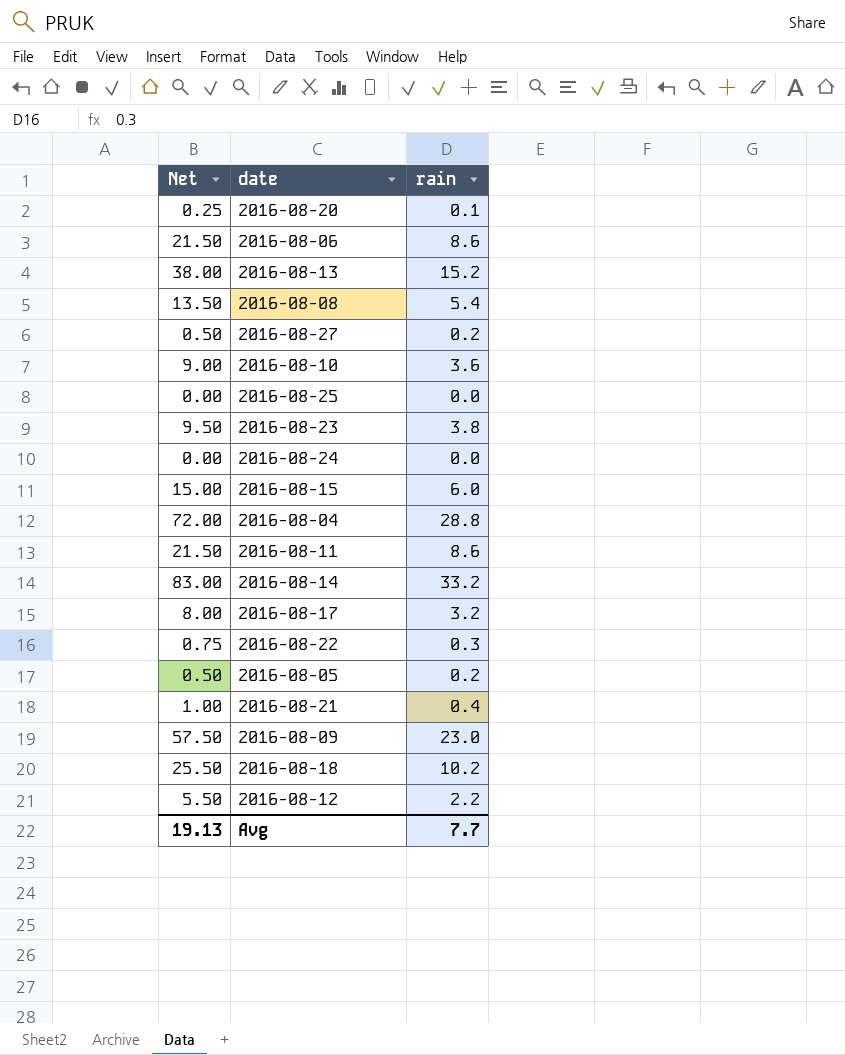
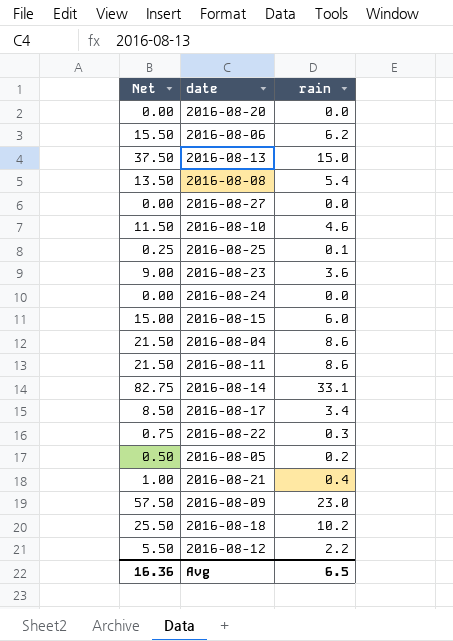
2016-08-20 | Net: 0.25 -> 0.00
2016-08-20 | rain: 0.1 -> 0.0
2016-08-06 | Net: 21.50 -> 15.50
2016-08-06 | rain: 8.6 -> 6.2
2016-08-13 | Net: 38.00 -> 37.50
2016-08-13 | rain: 15.2 -> 15.0
2016-08-27 | Net: 0.50 -> 0.00
2016-08-27 | rain: 0.2 -> 0.0
2016-08-10 | Net: 9.00 -> 11.50
2016-08-10 | rain: 3.6 -> 4.6
2016-08-25 | Net: 0.00 -> 0.25
2016-08-25 | rain: 0.0 -> 0.1
2016-08-23 | Net: 9.50 -> 9.00
2016-08-23 | rain: 3.8 -> 3.6
2016-08-04 | Net: 72.00 -> 21.50
2016-08-04 | rain: 28.8 -> 8.6
2016-08-14 | Net: 83.00 -> 82.75
2016-08-14 | rain: 33.2 -> 33.1
2016-08-17 | Net: 8.00 -> 8.50
2016-08-17 | rain: 3.2 -> 3.4
Avg | Net: 19.13 -> 16.36
Avg | rain: 7.7 -> 6.5

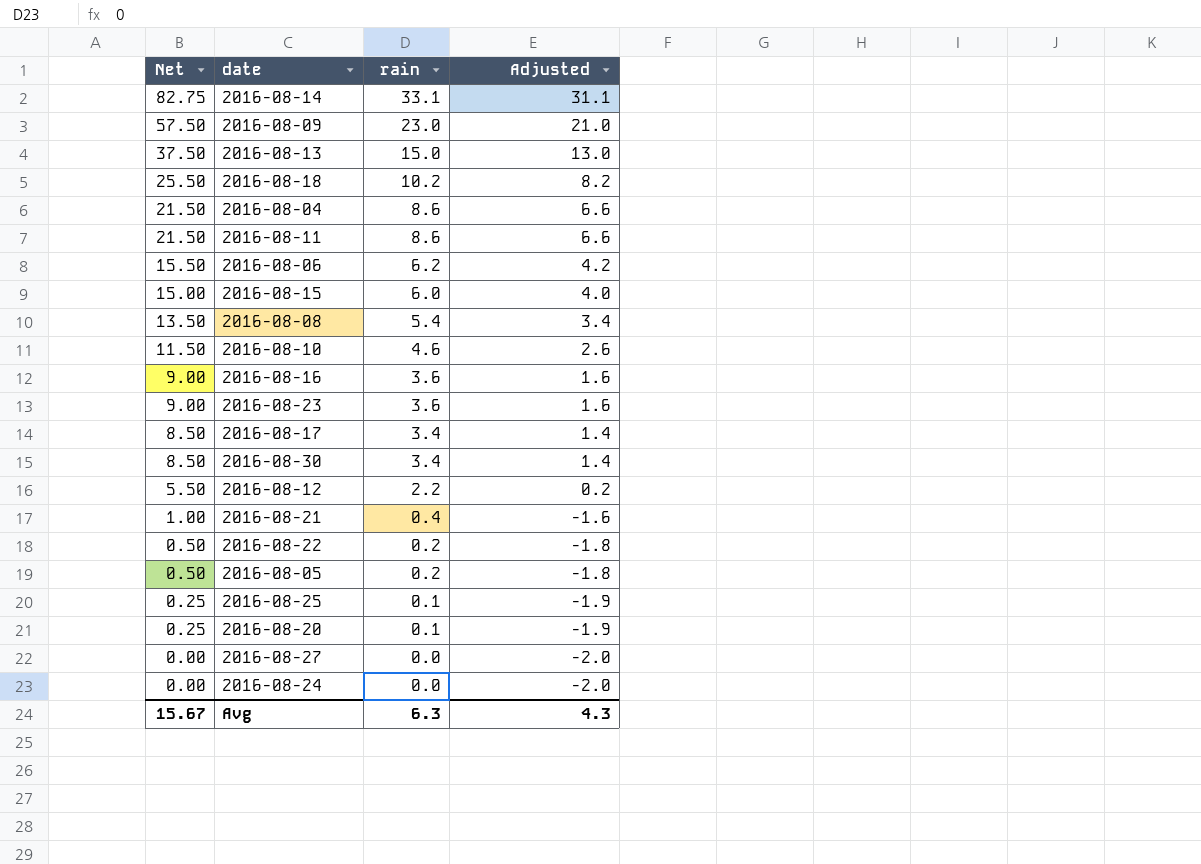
row order: none -> Net descending
column Adjusted | formula: none -> [rain] - 2
row 2016-08-16: none -> 9.00 | 3.6 | 1.6
row 2016-08-30: none -> 8.50 | 3.4 | 1.4
2016-08-22 | Net: 0.75 -> 0.50
2016-08-22 | rain: 0.3 -> 0.2
2016-08-20 | Net: 0.00 -> 0.25
2016-08-20 | rain: 0.0 -> 0.1
Avg | Net: 16.36 -> 15.67
Avg | rain: 6.5 -> 6.3

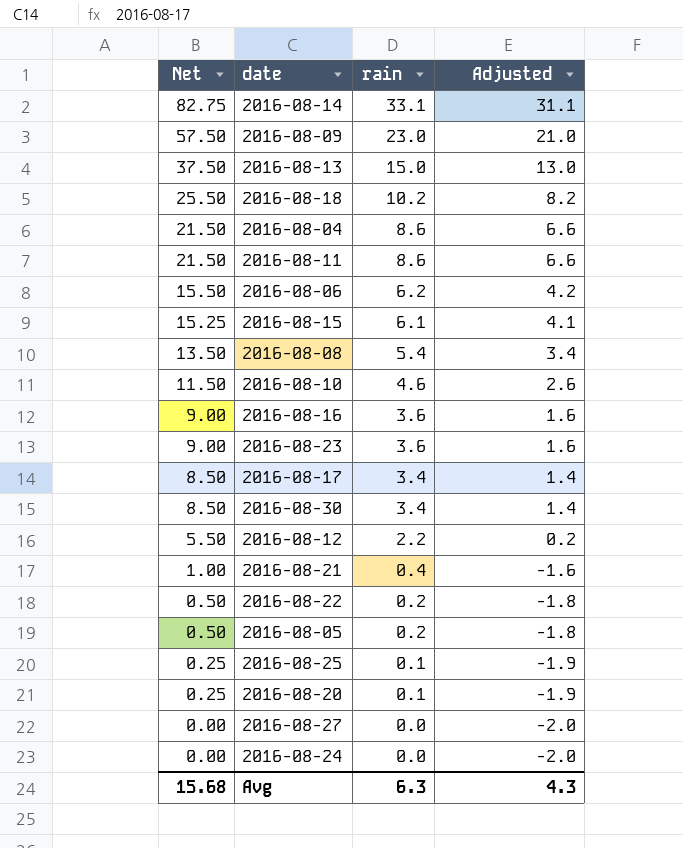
2016-08-15 | Net: 15.00 -> 15.25
2016-08-15 | rain: 6.0 -> 6.1
2016-08-15 | Adjusted: 4.0 -> 4.1
Avg | Net: 15.67 -> 15.68

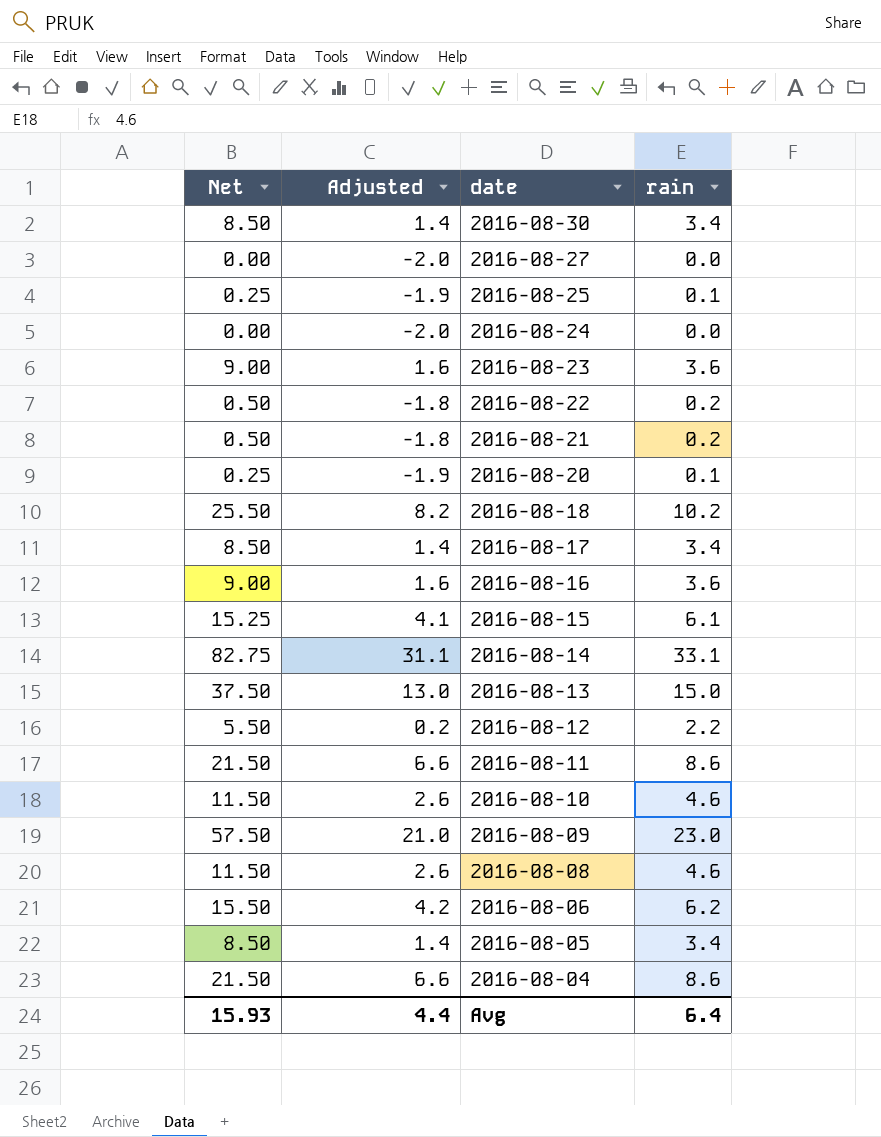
row order: Net descending -> date descending
column Adjusted | position: 4 -> 2
2016-08-21 | Net: 1.00 -> 0.50
2016-08-21 | Adjusted: -1.6 -> -1.8
2016-08-21 | rain: 0.4 -> 0.2
2016-08-08 | Net: 13.50 -> 11.50
2016-08-08 | Adjusted: 3.4 -> 2.6
2016-08-08 | rain: 5.4 -> 4.6
2016-08-05 | Net: 0.50 -> 8.50
2016-08-05 | Adjusted: -1.8 -> 1.4
2016-08-05 | rain: 0.2 -> 3.4
Avg | Net: 15.68 -> 15.93
Avg | Adjusted: 4.3 -> 4.4
Avg | rain: 6.3 -> 6.4

